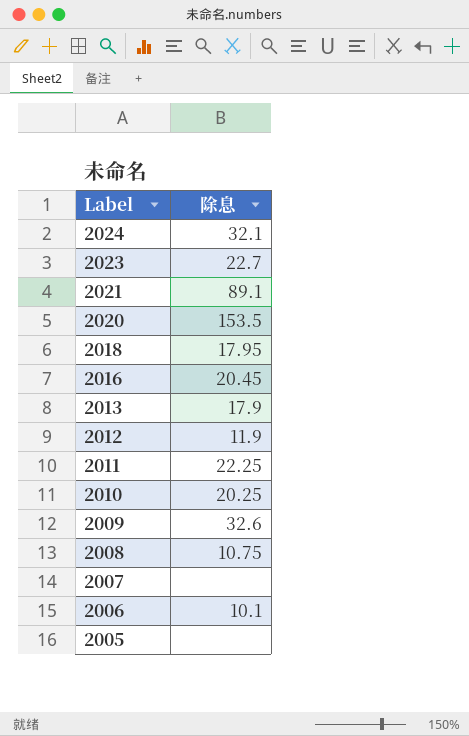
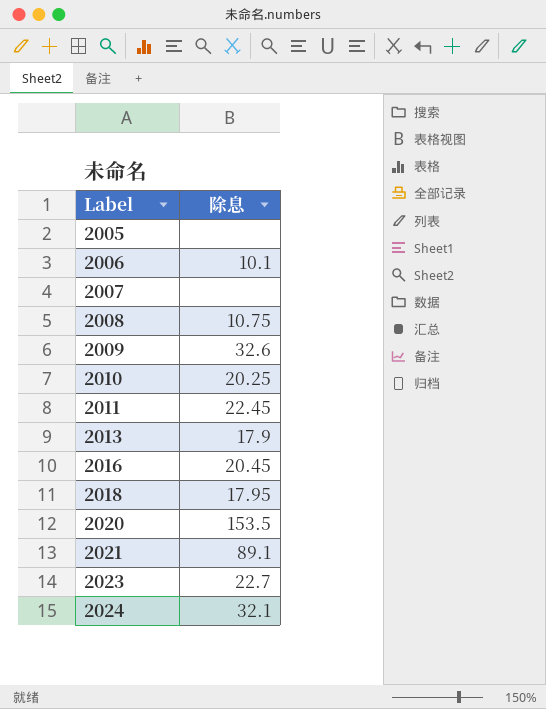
row order: Label descending -> Label ascending
row 2012: 11.9 -> none
2011 | 除息: 22.25 -> 22.45

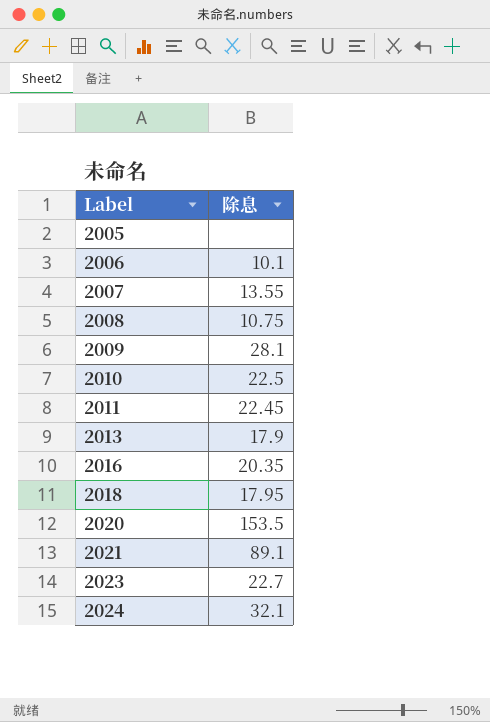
2007 | 除息: none -> 13.55
2009 | 除息: 32.6 -> 28.1
2010 | 除息: 20.25 -> 22.5
2016 | 除息: 20.45 -> 20.35

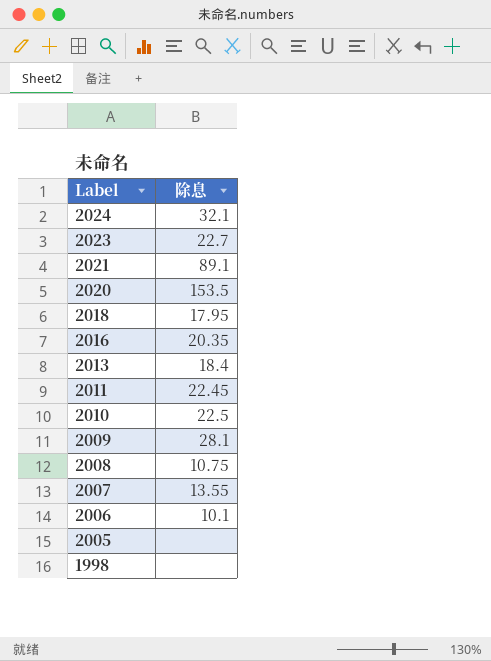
row order: Label ascending -> Label descending
2013 | 除息: 17.9 -> 18.4
row 1998: none -> none

